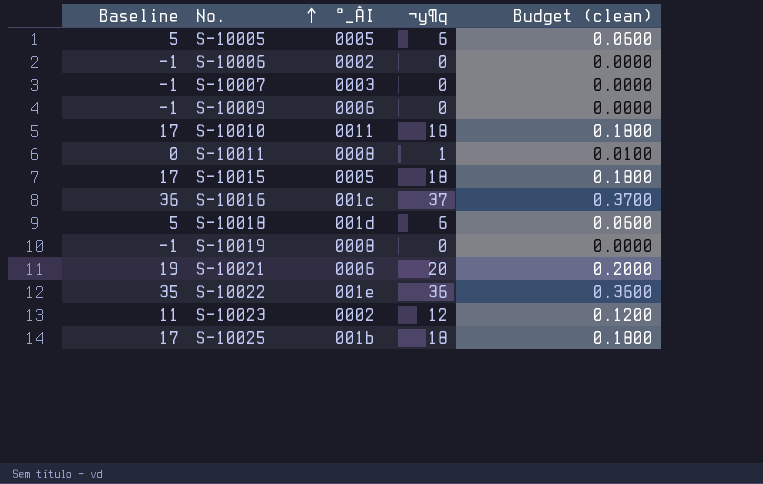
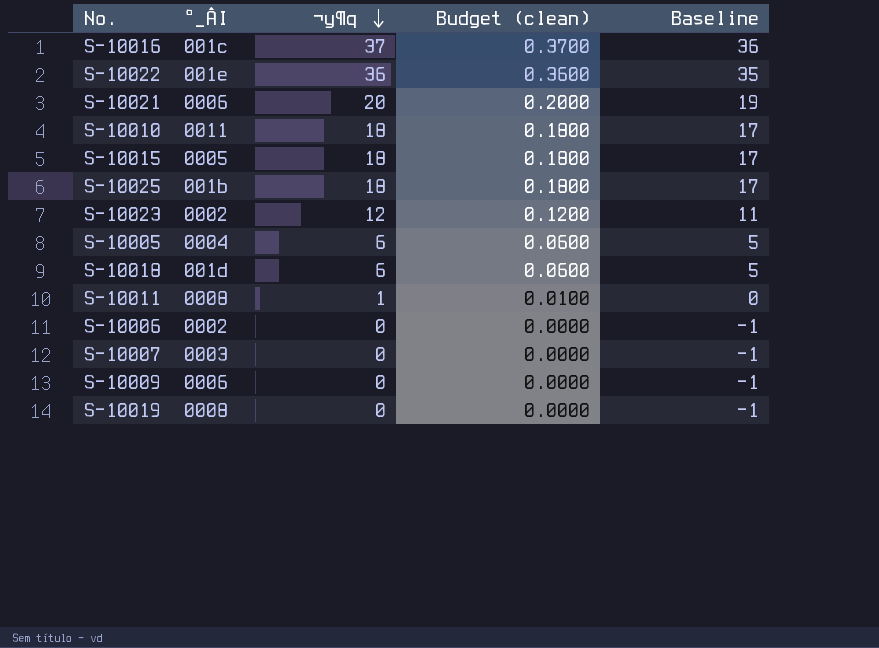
row order: No. ascending -> ¬y¶q descending
column Baseline | position: 1 -> 5
S-10005 | °_ÂI: 0005 -> 0004

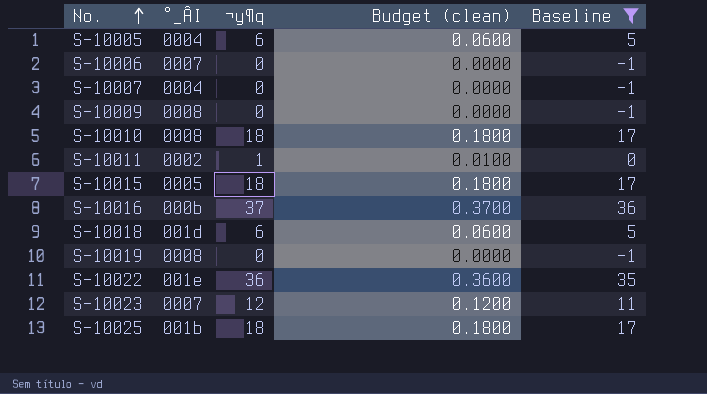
filter: none -> Baseline != 19
row order: ¬y¶q descending -> No. ascending
S-10006 | °_ÂI: 0002 -> 0007
S-10007 | °_ÂI: 0003 -> 0004
S-10009 | °_ÂI: 0006 -> 0008
S-10010 | °_ÂI: 0011 -> 0008
S-10011 | °_ÂI: 0008 -> 0002
S-10016 | °_ÂI: 001c -> 000b
S-10023 | °_ÂI: 0002 -> 0007

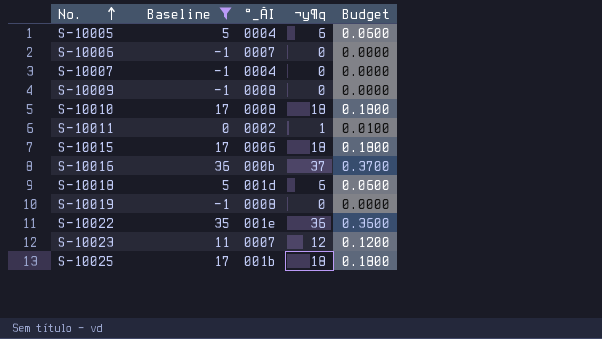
column Baseline | position: 5 -> 2
column name: Budget (clean) -> Budget
S-10015 | °_ÂI: 0005 -> 0006

